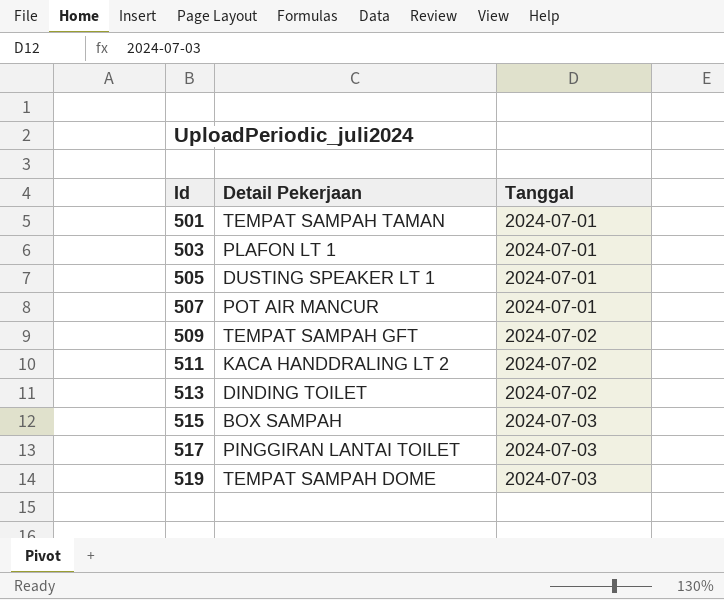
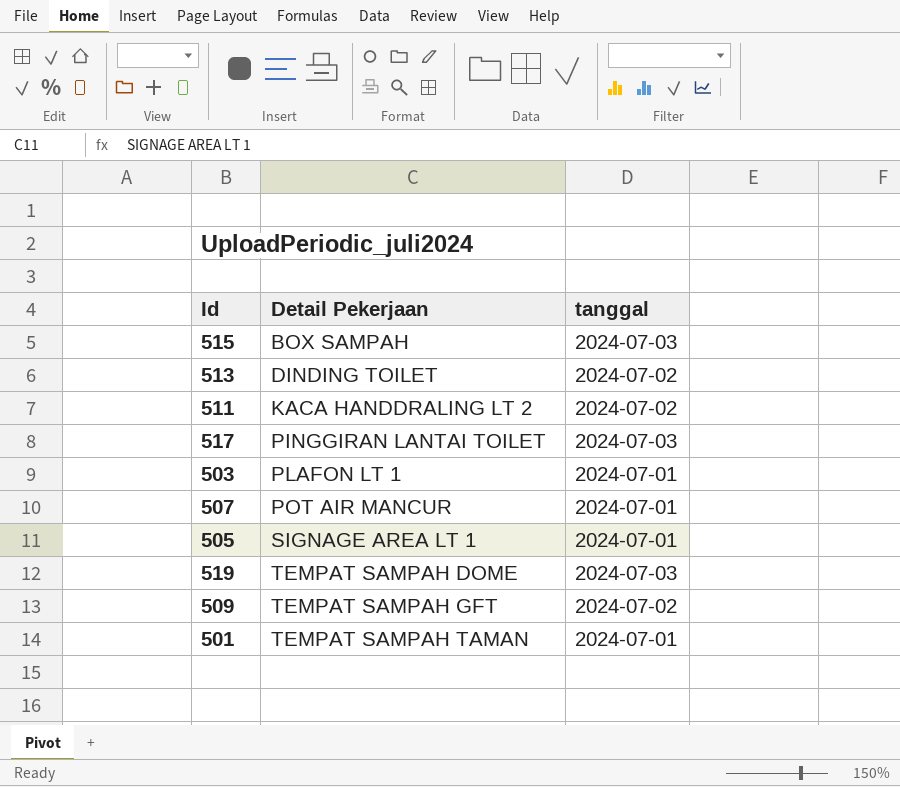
row order: Id ascending -> Detail Pekerjaan ascending
column name: Tanggal -> tanggal
505 | Detail Pekerjaan: DUSTING SPEAKER LT 1 -> SIGNAGE AREA LT 1

